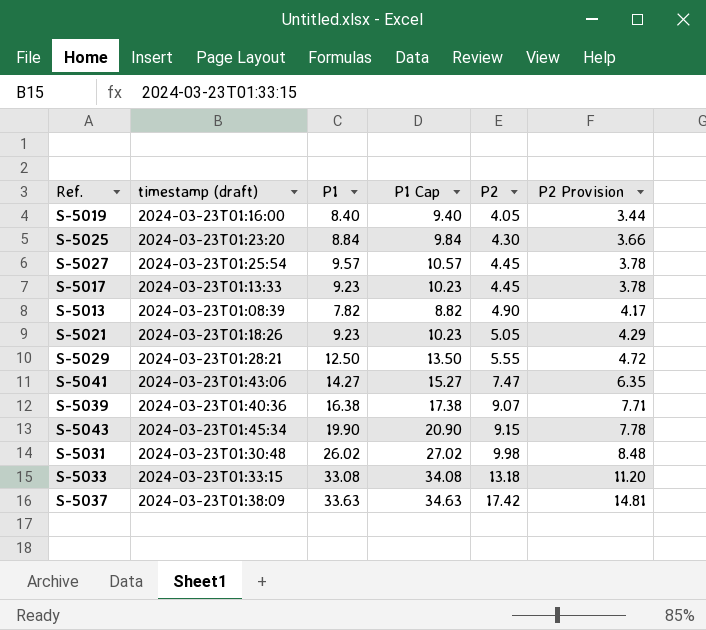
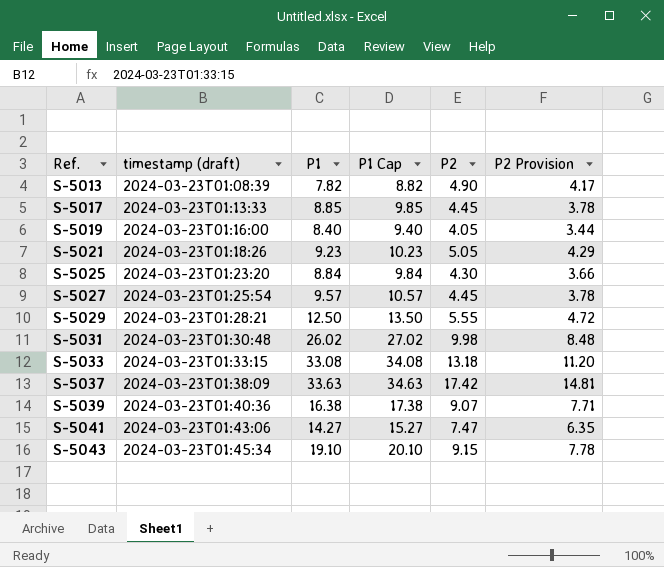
row order: P2 ascending -> Ref. ascending
S-5017 | P1: 9.23 -> 8.85
S-5017 | P1 Cap: 10.23 -> 9.85
S-5043 | P1: 19.90 -> 19.10
S-5043 | P1 Cap: 20.90 -> 20.10

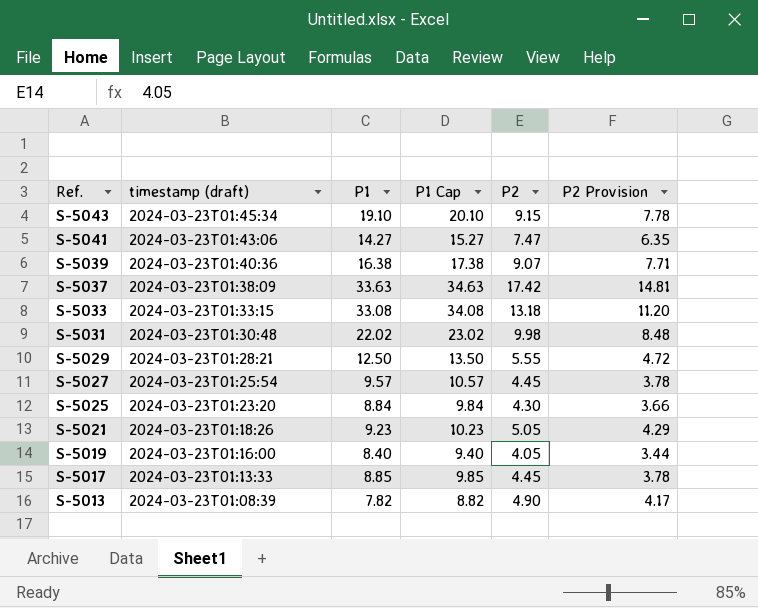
row order: Ref. ascending -> Ref. descending
S-5031 | P1: 26.02 -> 22.02
S-5031 | P1 Cap: 27.02 -> 23.02

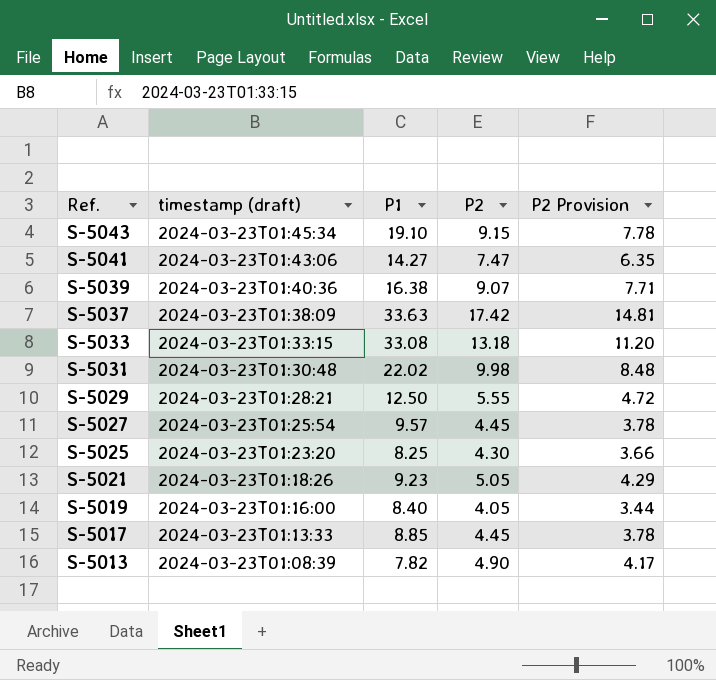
column P1 Cap | formula: [P1] + 1 -> none
S-5025 | P1: 8.84 -> 8.25

